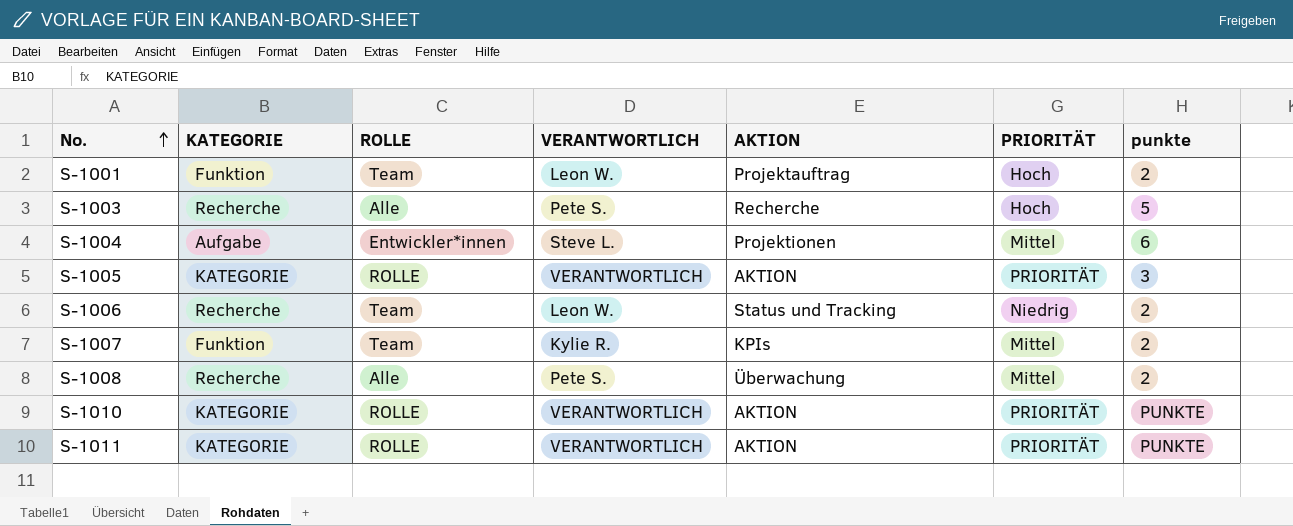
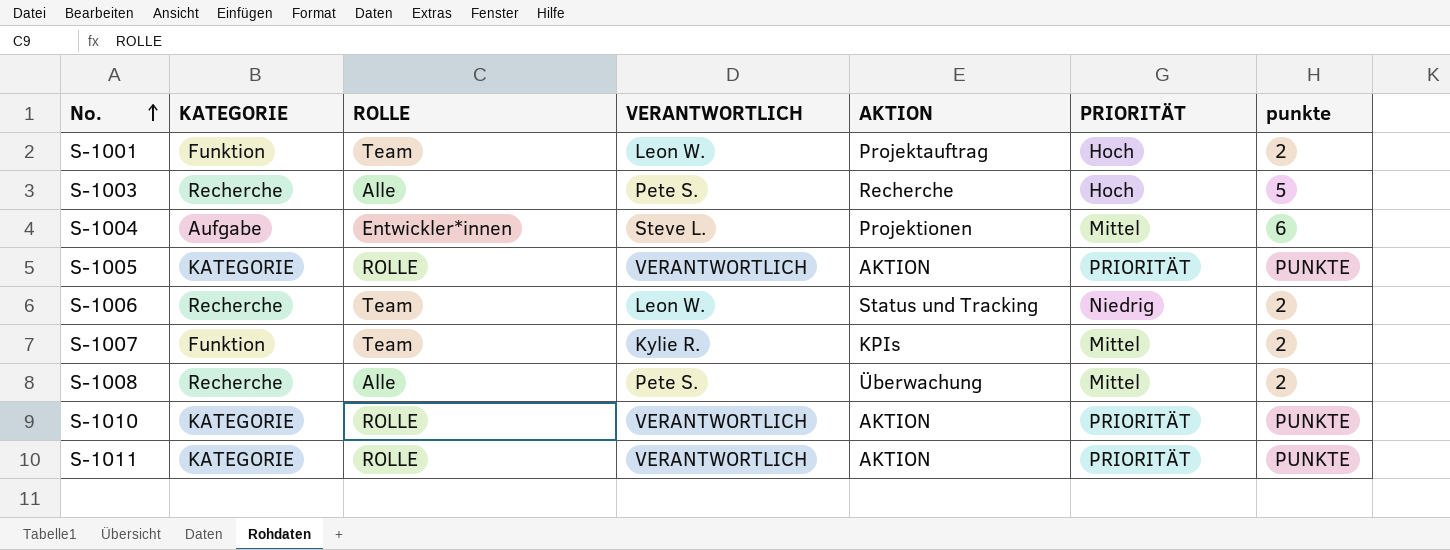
S-1005 | punkte: 3 -> PUNKTE

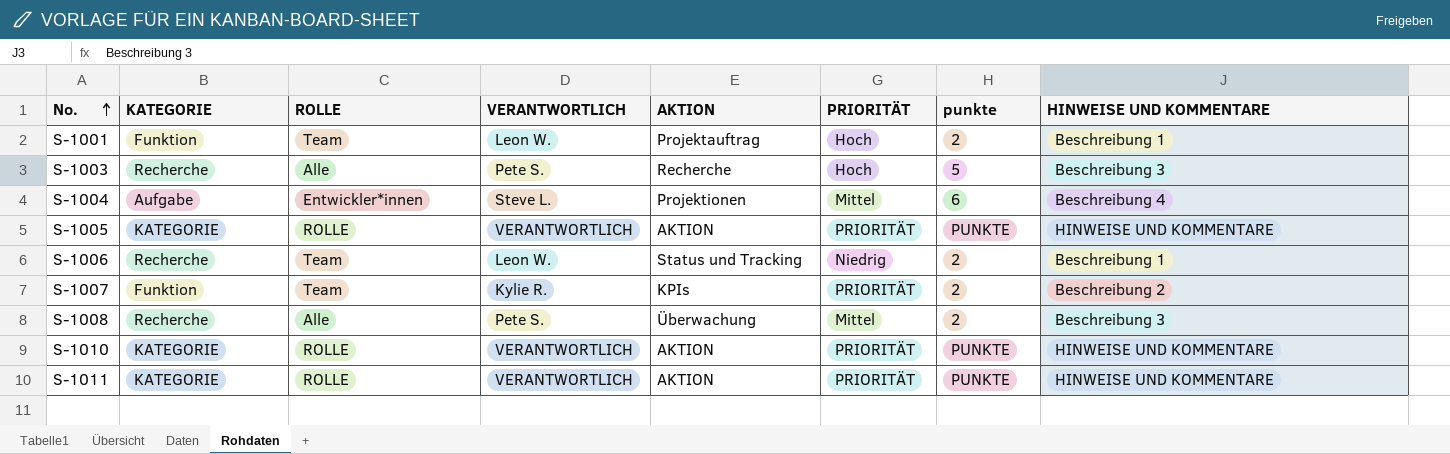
column HINWEISE UND KOMMENTARE | position: none -> 8
S-1007 | PRIORITÄT: Mittel -> PRIORITÄT

